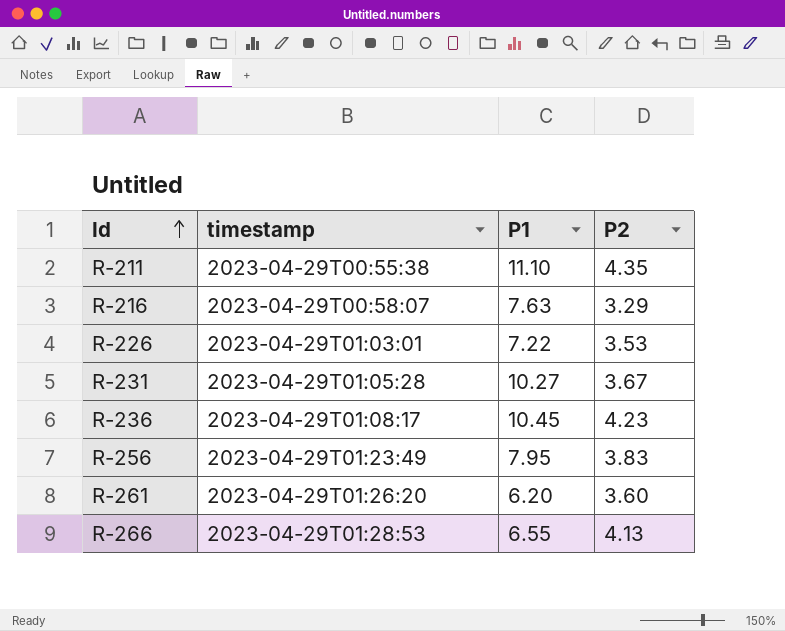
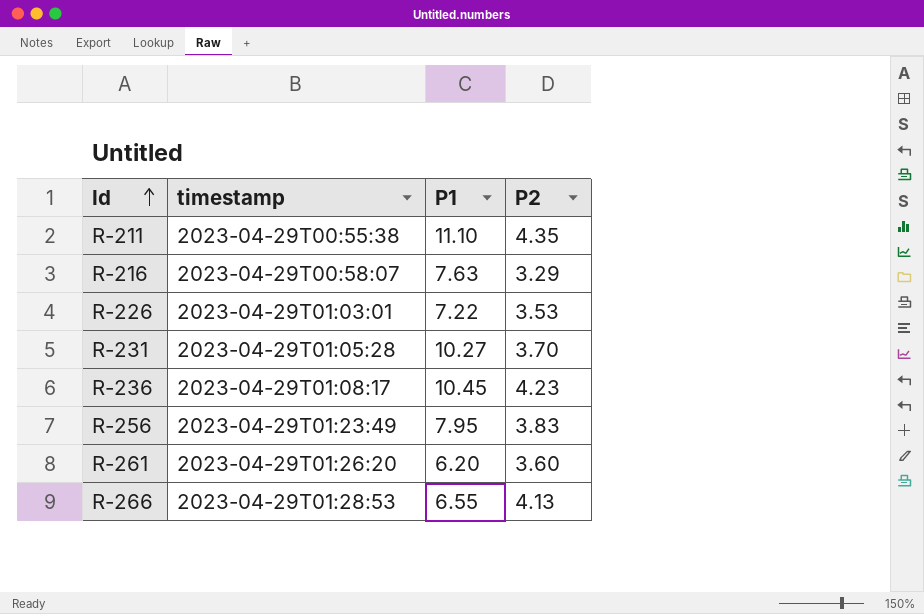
R-231 | P2: 3.67 -> 3.70

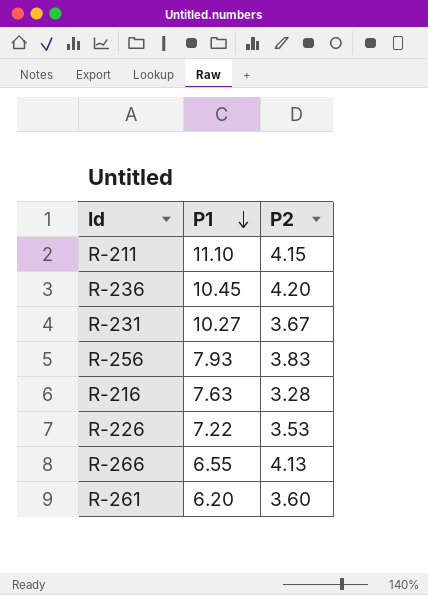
row order: Id ascending -> P1 descending
column timestamp | position: 2 -> none
R-211 | P2: 4.35 -> 4.15
R-236 | P2: 4.23 -> 4.20
R-231 | P2: 3.70 -> 3.67
R-256 | P1: 7.95 -> 7.93
R-216 | P2: 3.29 -> 3.28

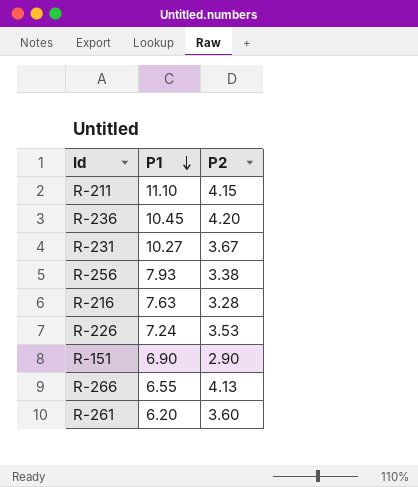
R-256 | P2: 3.83 -> 3.38
R-226 | P1: 7.22 -> 7.24
row R-151: none -> 6.90 | 2.90

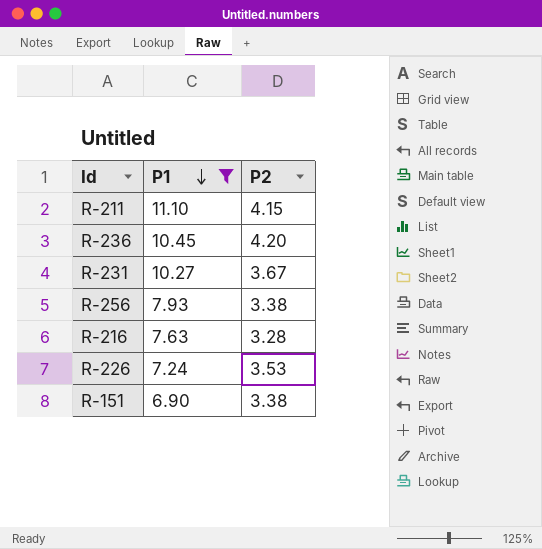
filter: none -> P1 >= 6.90
R-151 | P2: 2.90 -> 3.38

